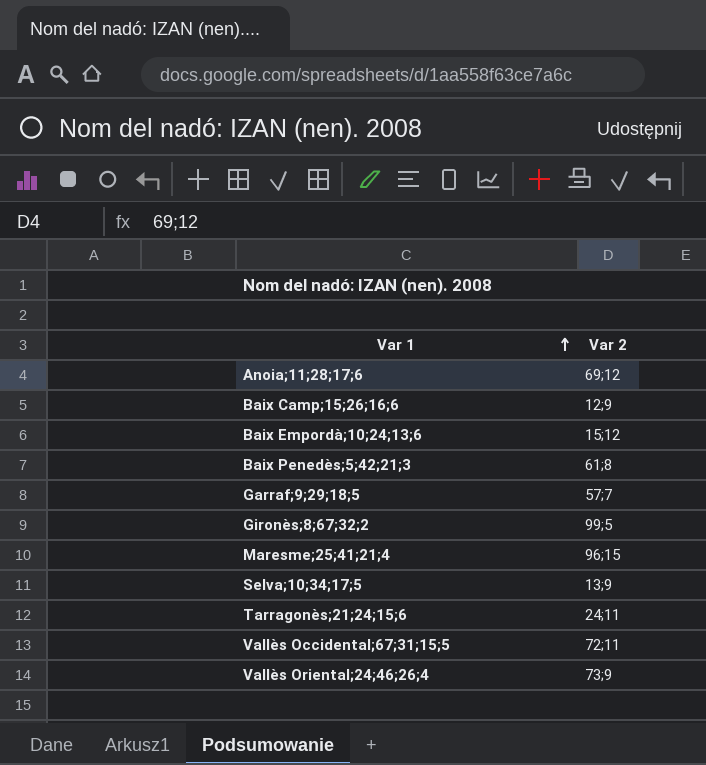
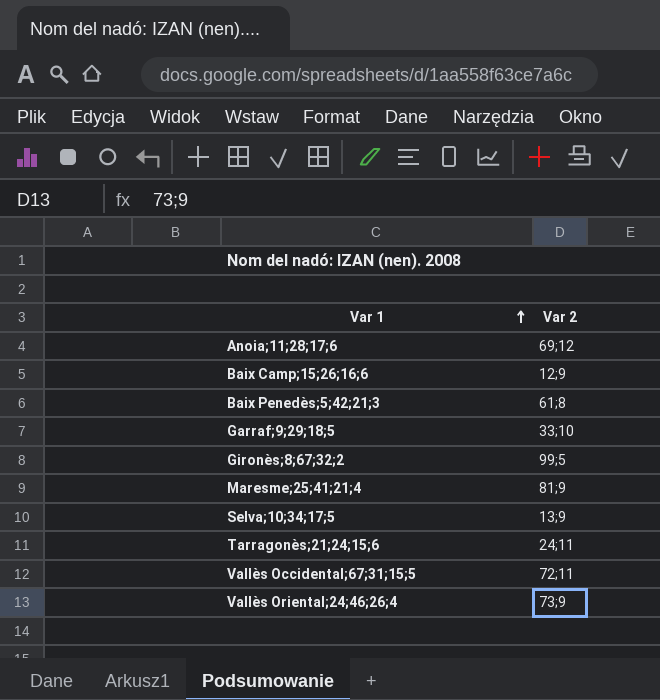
row Baix Empordà;10;24;13;6: 15;12 -> none
Garraf;9;29;18;5 | Var 2: 57;7 -> 33;10
Maresme;25;41;21;4 | Var 2: 96;15 -> 81;9

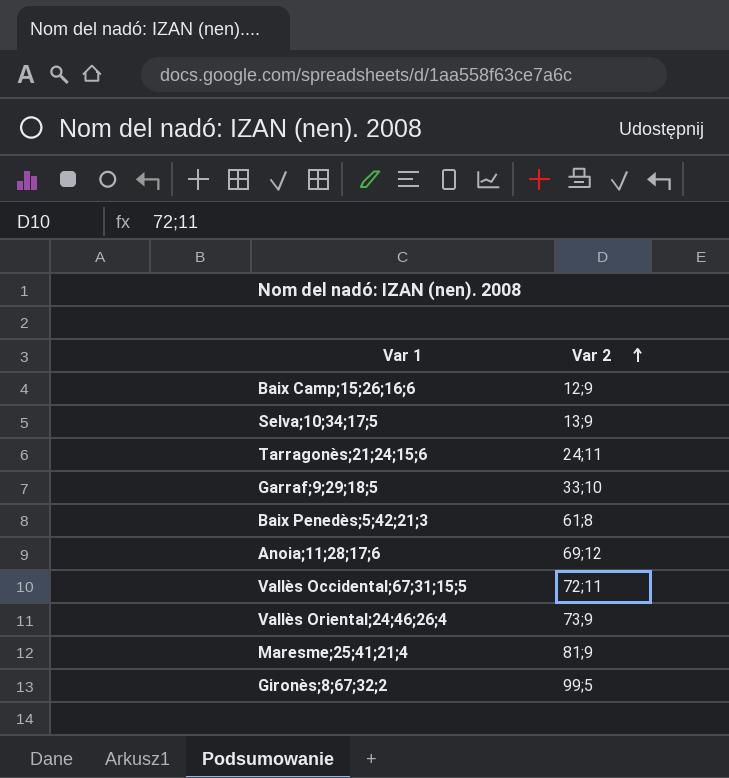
row order: Var 1 ascending -> Var 2 ascending

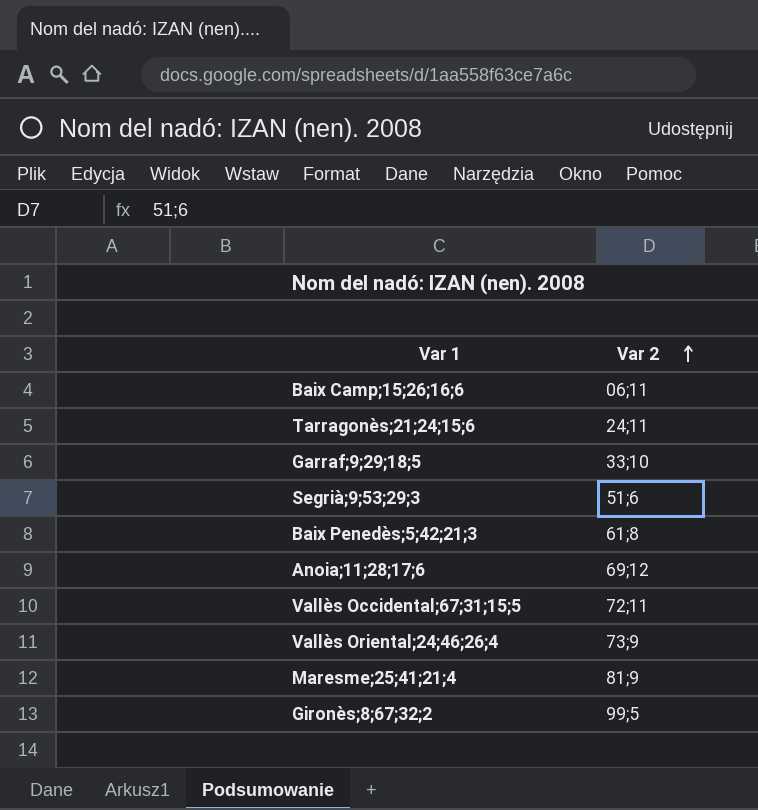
row Selva;10;34;17;5: 13;9 -> none
Baix Camp;15;26;16;6 | Var 2: 12;9 -> 06;11
row Segrià;9;53;29;3: none -> 51;6

